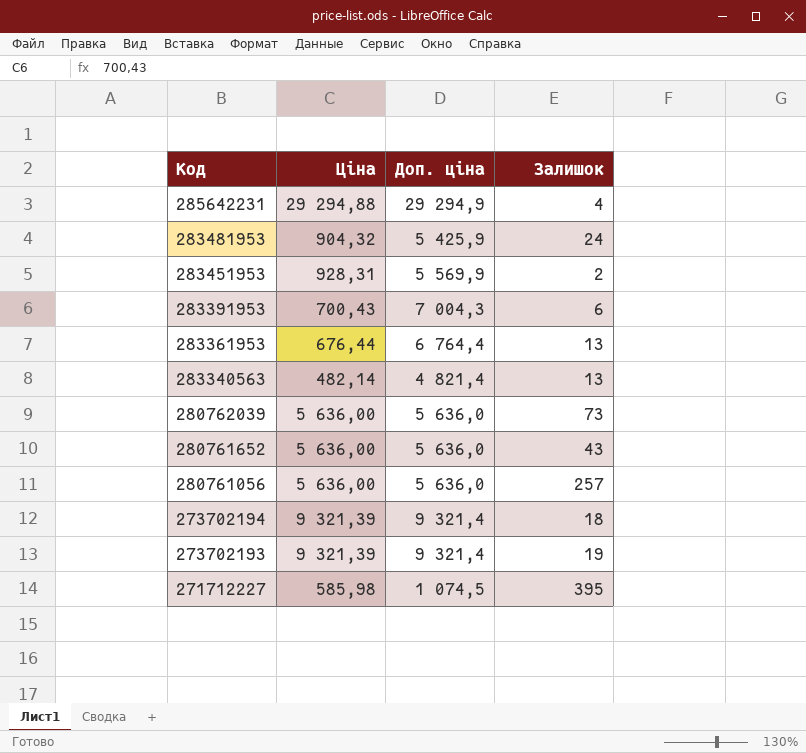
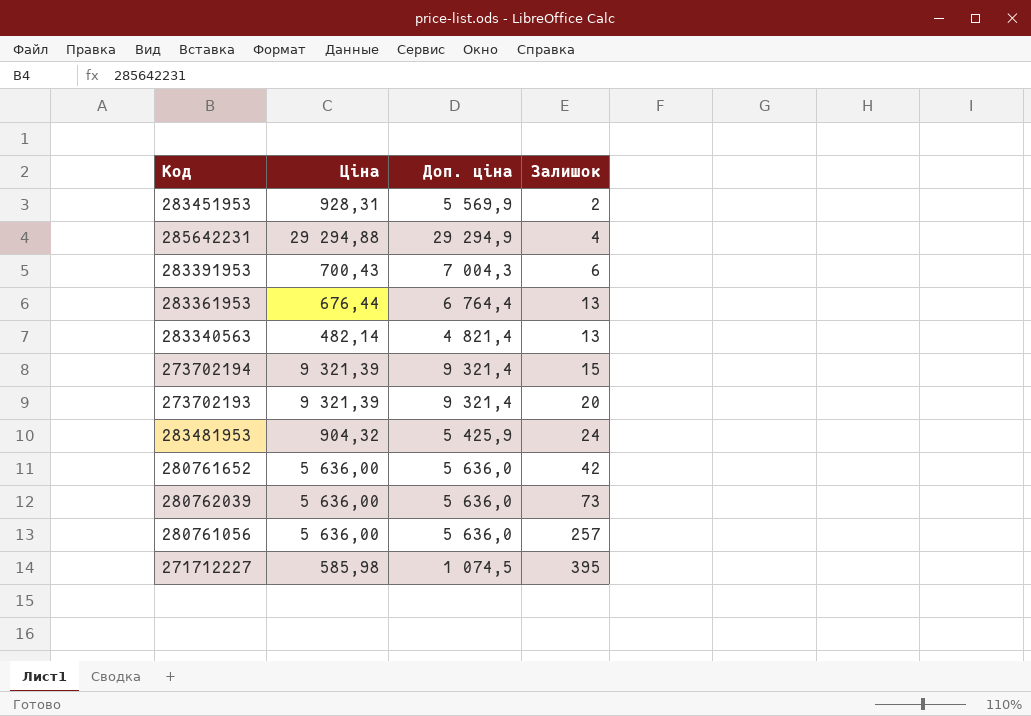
row order: Код descending -> Залишок ascending
273702194 | Залишок: 18 -> 15
273702193 | Залишок: 19 -> 20
280761652 | Залишок: 43 -> 42

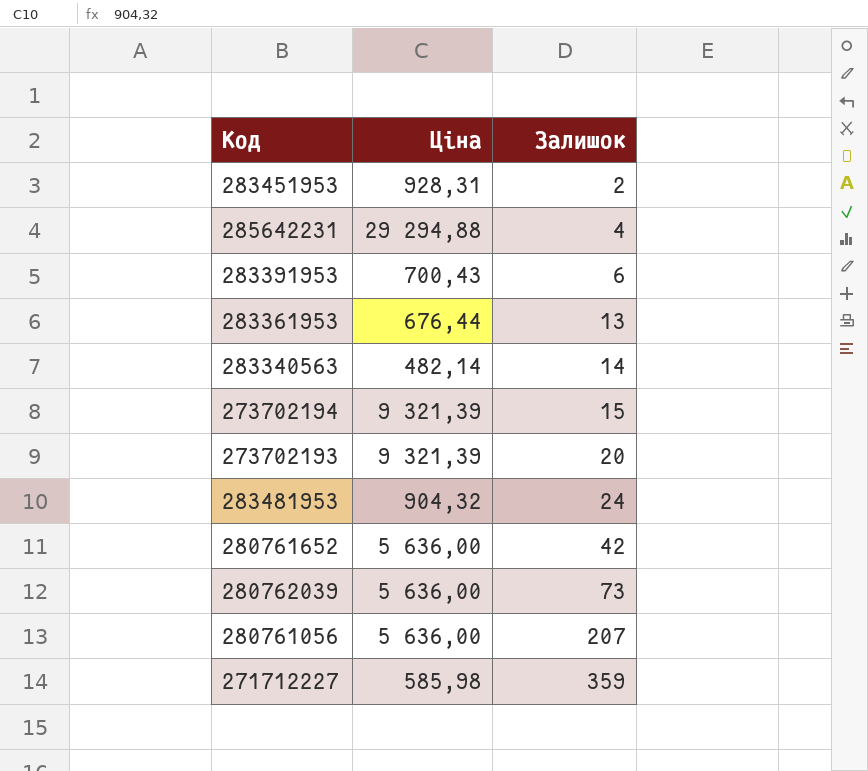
column Доп. ціна | position: 3 -> none
283340563 | Залишок: 13 -> 14
280761056 | Залишок: 257 -> 207
271712227 | Залишок: 395 -> 359

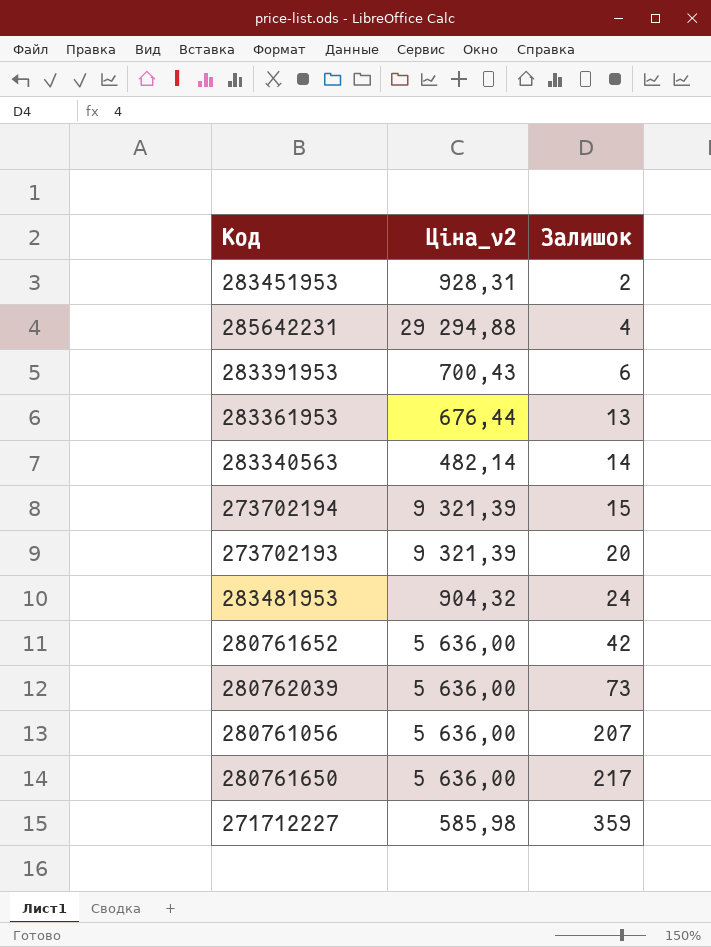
column name: Ціна -> Ціна_v2
row 280761650: none -> 5 636,00 | 217

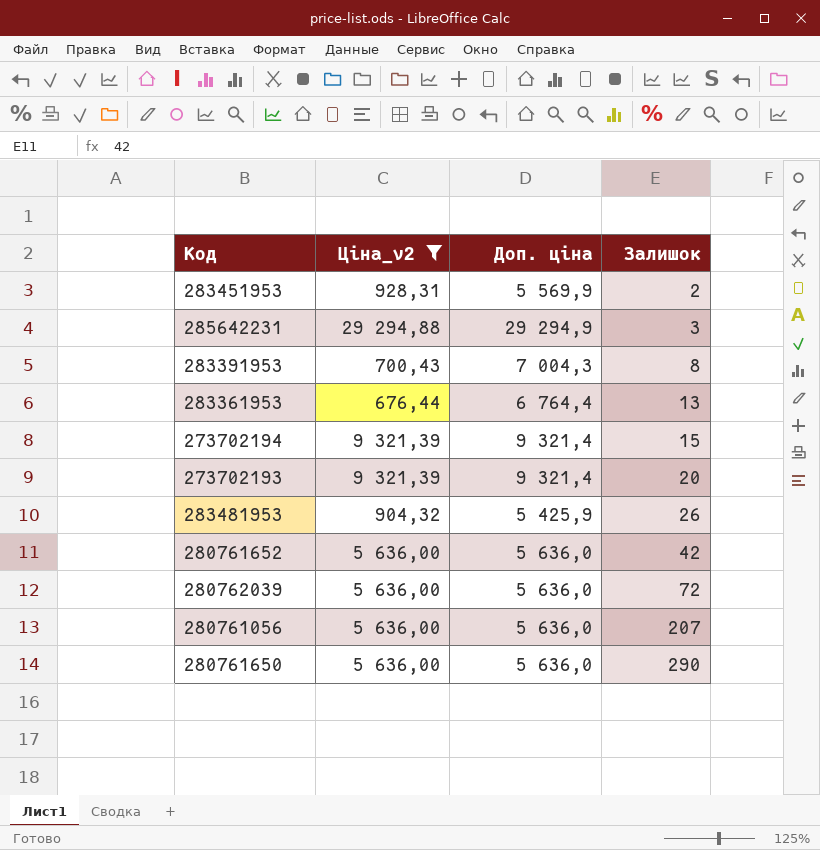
filter: none -> Ціна_v2 >= 676,44
column Доп. ціна | position: none -> 3
285642231 | Залишок: 4 -> 3
283391953 | Залишок: 6 -> 8
283481953 | Залишок: 24 -> 26
280762039 | Залишок: 73 -> 72
280761650 | Залишок: 217 -> 290

